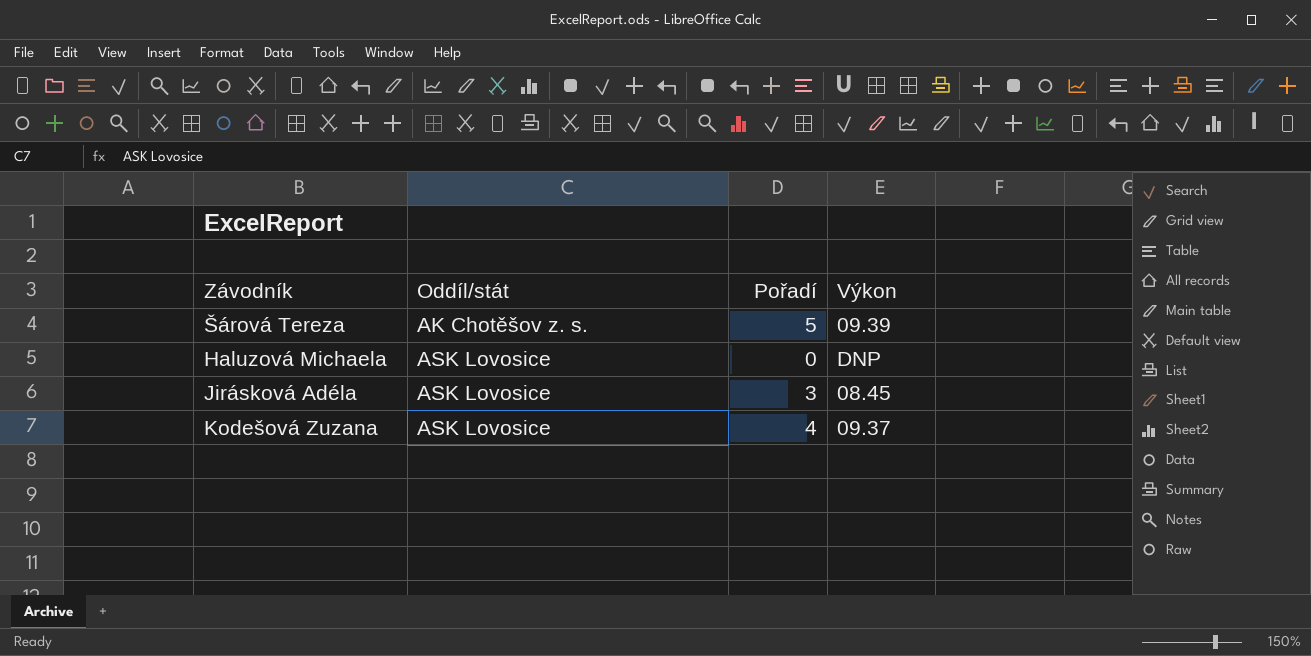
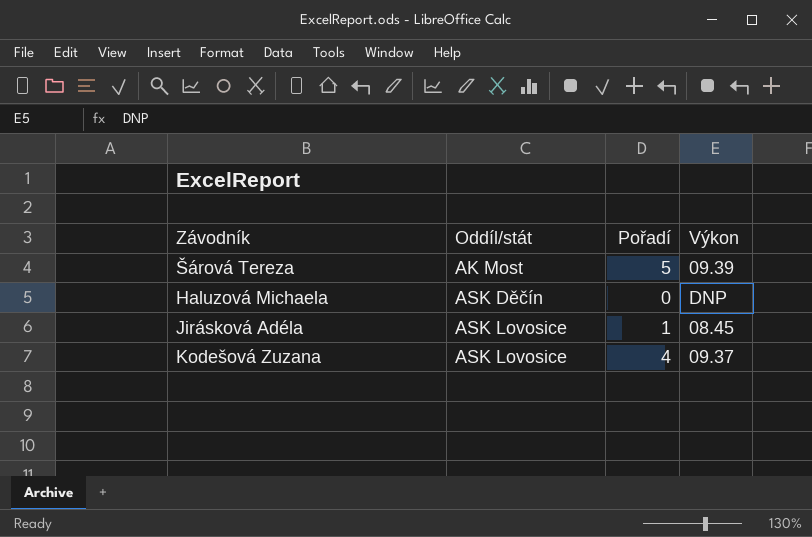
Šárová Tereza | Oddíl/stát: AK Chotěšov z. s. -> AK Most
Haluzová Michaela | Oddíl/stát: ASK Lovosice -> ASK Děčín
Jirásková Adéla | Pořadí: 3 -> 1

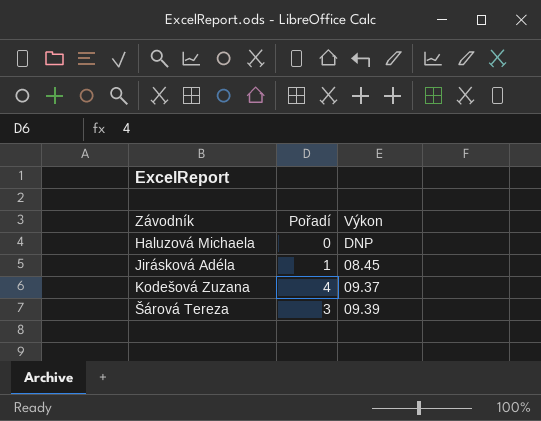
row order: Oddíl/stát ascending -> Závodník ascending
column Oddíl/stát | position: 2 -> none
Šárová Tereza | Pořadí: 5 -> 3

